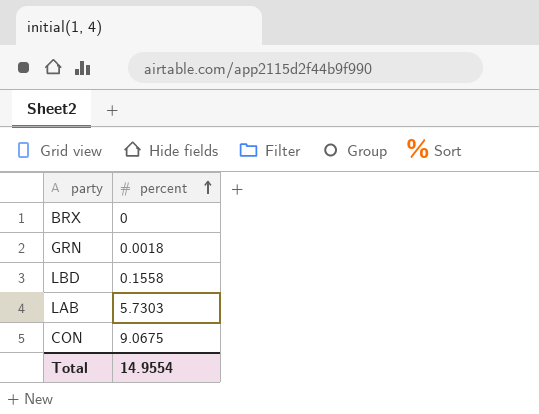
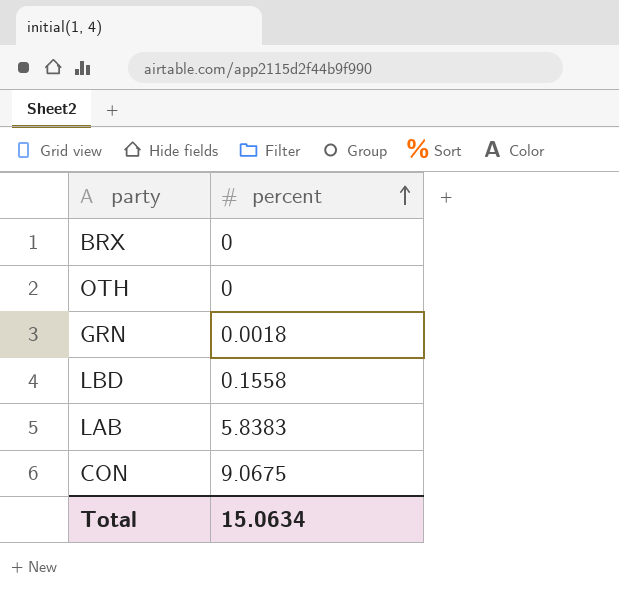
row OTH: none -> 0
LAB | percent: 5.7303 -> 5.8383
Total | percent: 14.9554 -> 15.0634

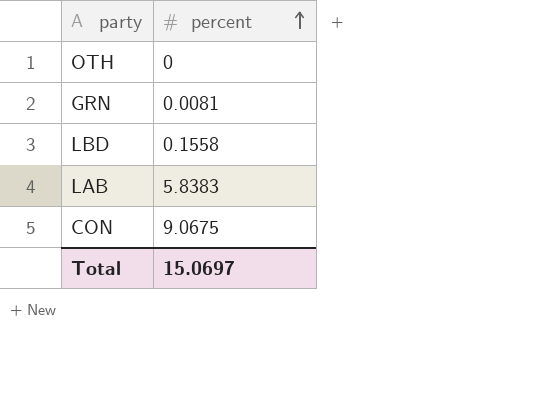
row BRX: 0 -> none
GRN | percent: 0.0018 -> 0.0081
Total | percent: 15.0634 -> 15.0697

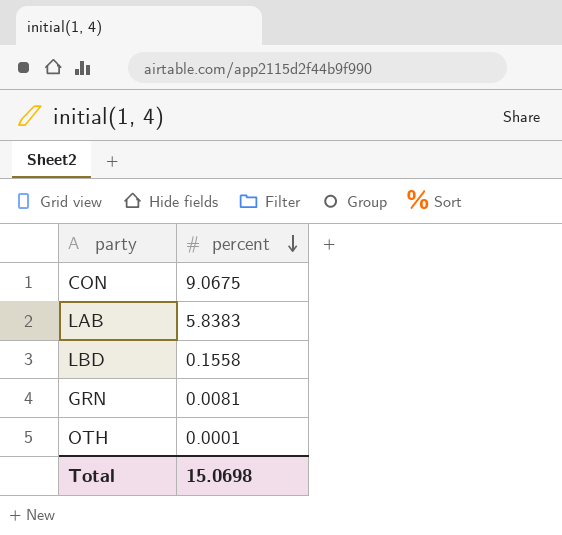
row order: percent ascending -> percent descending
OTH | percent: 0 -> 0.0001
Total | percent: 15.0697 -> 15.0698

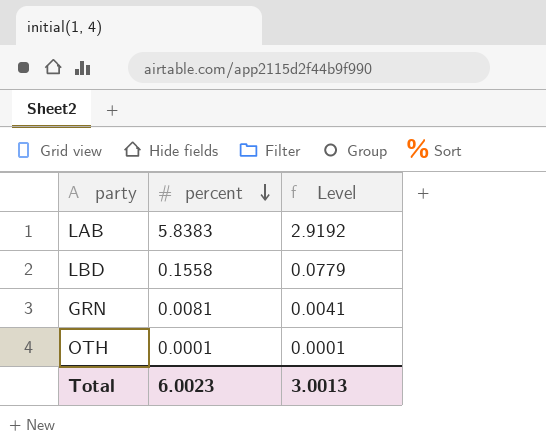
column Level | formula: none -> [percent] * 0.5
row CON: 9.0675 -> none
Total | percent: 15.0698 -> 6.0023

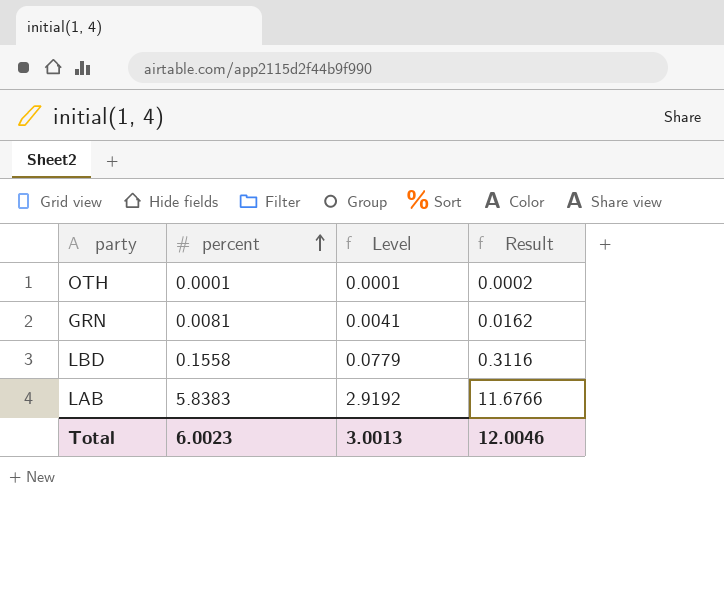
row order: percent descending -> percent ascending
column Result | formula: none -> [percent] * 2

